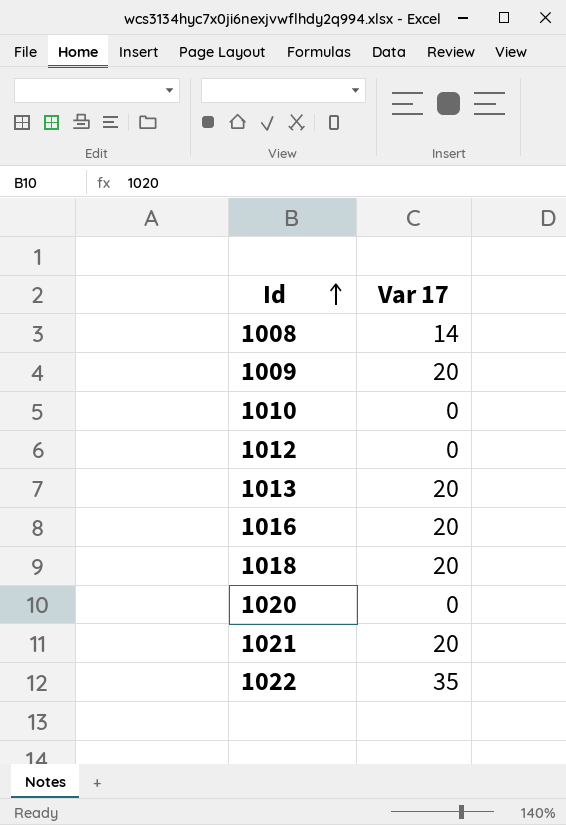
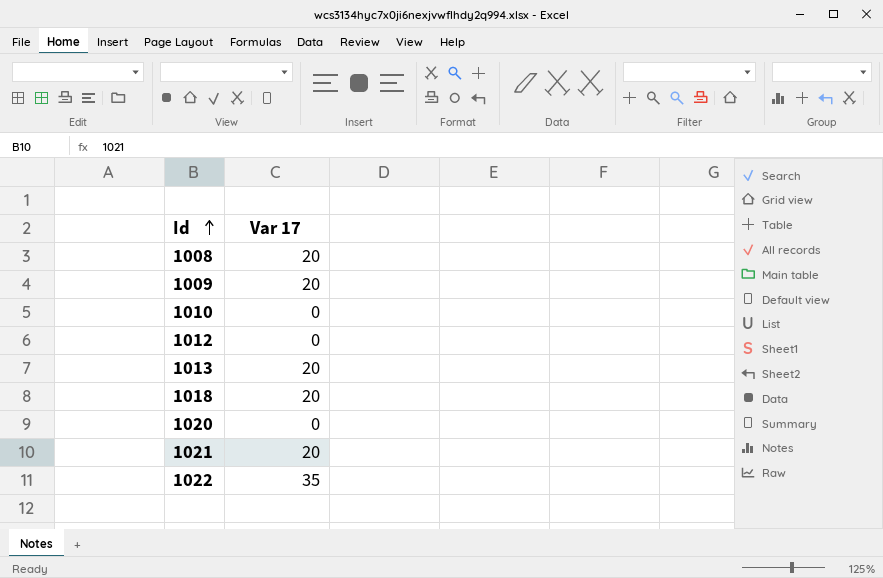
row 1016: 20 -> none
1008 | Var 17: 14 -> 20

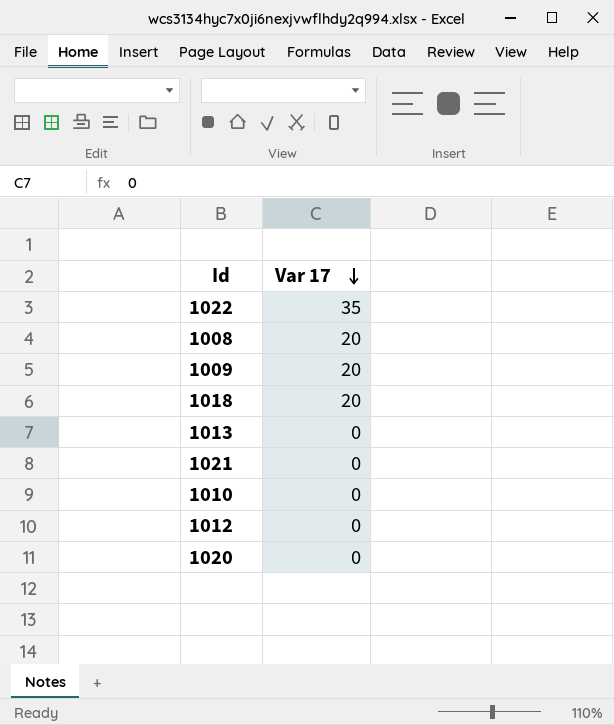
row order: Id ascending -> Var 17 descending
1013 | Var 17: 20 -> 0
1021 | Var 17: 20 -> 0

